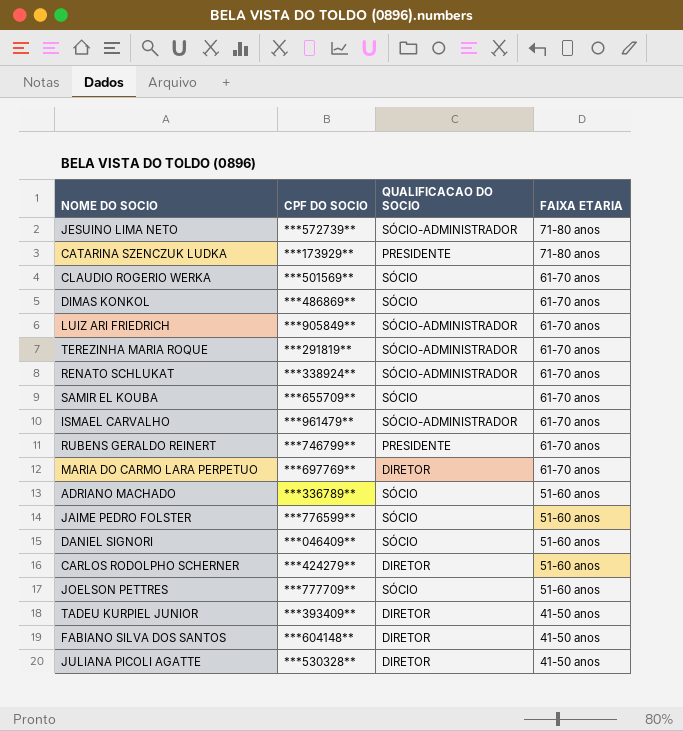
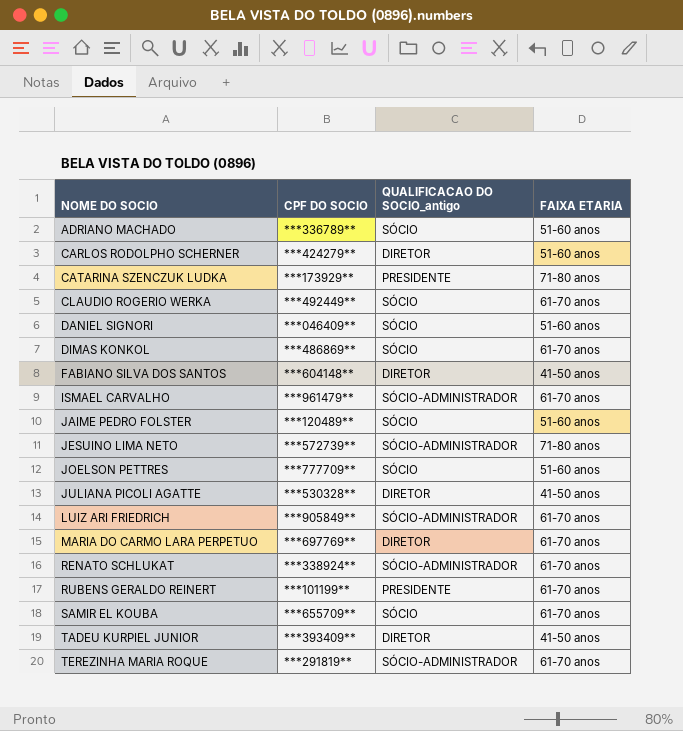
row order: FAIXA ETARIA descending -> NOME DO SOCIO ascending
column name: QUALIFICACAO DO SOCIO -> QUALIFICACAO DO SOCIO_antigo
CLAUDIO ROGERIO WERKA | CPF DO SOCIO: ***501569** -> ***492449**
JAIME PEDRO FOLSTER | CPF DO SOCIO: ***776599** -> ***120489**
RUBENS GERALDO REINERT | CPF DO SOCIO: ***746799** -> ***101199**

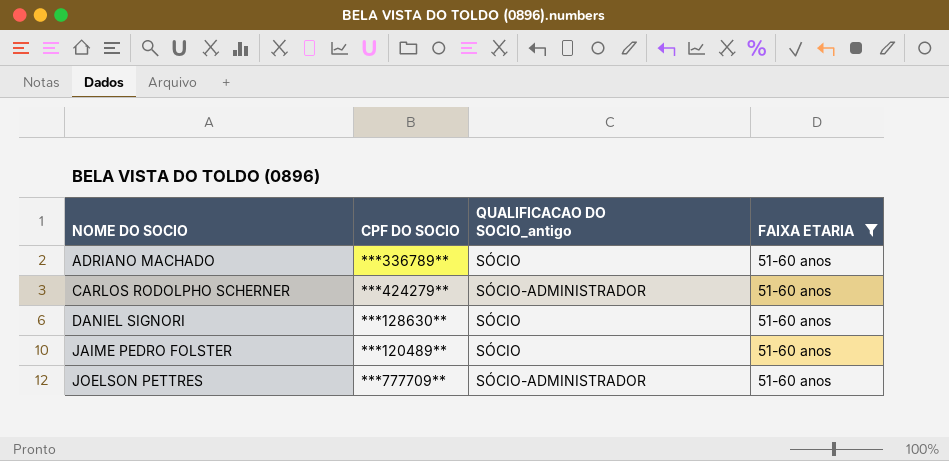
filter: none -> FAIXA ETARIA = 51-60 anos
CARLOS RODOLPHO SCHERNER | QUALIFICACAO DO SOCIO_antigo: DIRETOR -> SÓCIO-ADMINISTRADOR
DANIEL SIGNORI | CPF DO SOCIO: ***046409** -> ***128630**
JOELSON PETTRES | QUALIFICACAO DO SOCIO_antigo: SÓCIO -> SÓCIO-ADMINISTRADOR

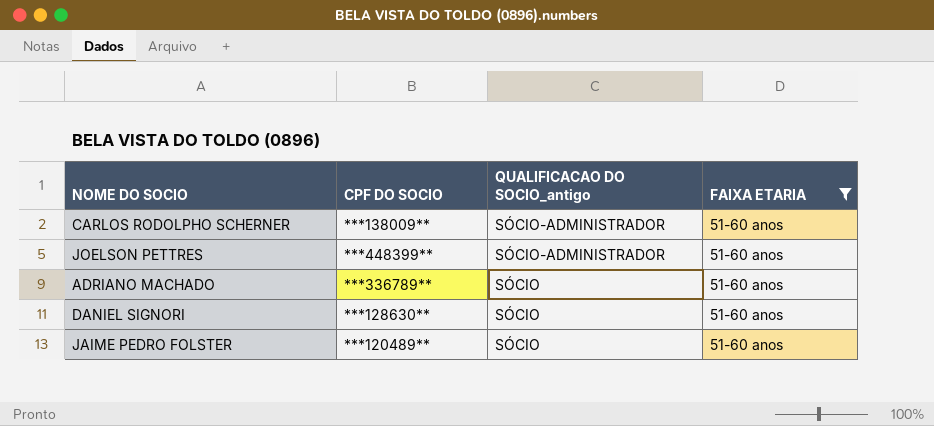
row order: NOME DO SOCIO ascending -> QUALIFICACAO DO SOCIO_antigo descending
CARLOS RODOLPHO SCHERNER | CPF DO SOCIO: ***424279** -> ***138009**
JOELSON PETTRES | CPF DO SOCIO: ***777709** -> ***448399**

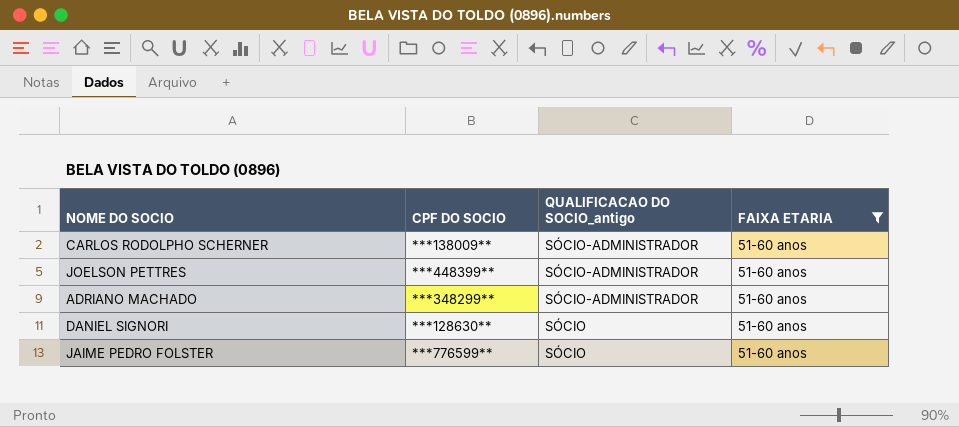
ADRIANO MACHADO | CPF DO SOCIO: ***336789** -> ***348299**
ADRIANO MACHADO | QUALIFICACAO DO SOCIO_antigo: SÓCIO -> SÓCIO-ADMINISTRADOR
JAIME PEDRO FOLSTER | CPF DO SOCIO: ***120489** -> ***776599**

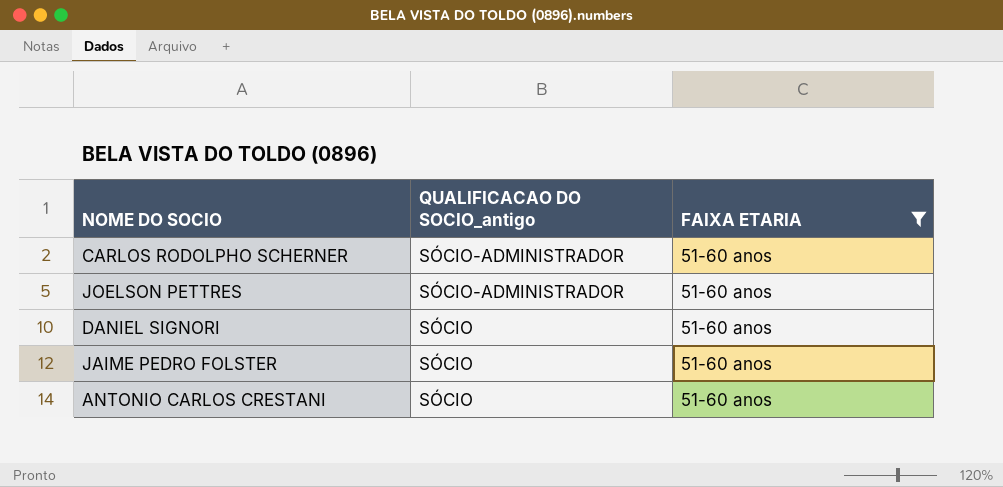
column CPF DO SOCIO | position: 2 -> none
row ADRIANO MACHADO: ***348299** | SÓCIO-ADMINISTRADOR | 51-60 anos -> none
row ANTONIO CARLOS CRESTANI: none -> SÓCIO | 51-60 anos

